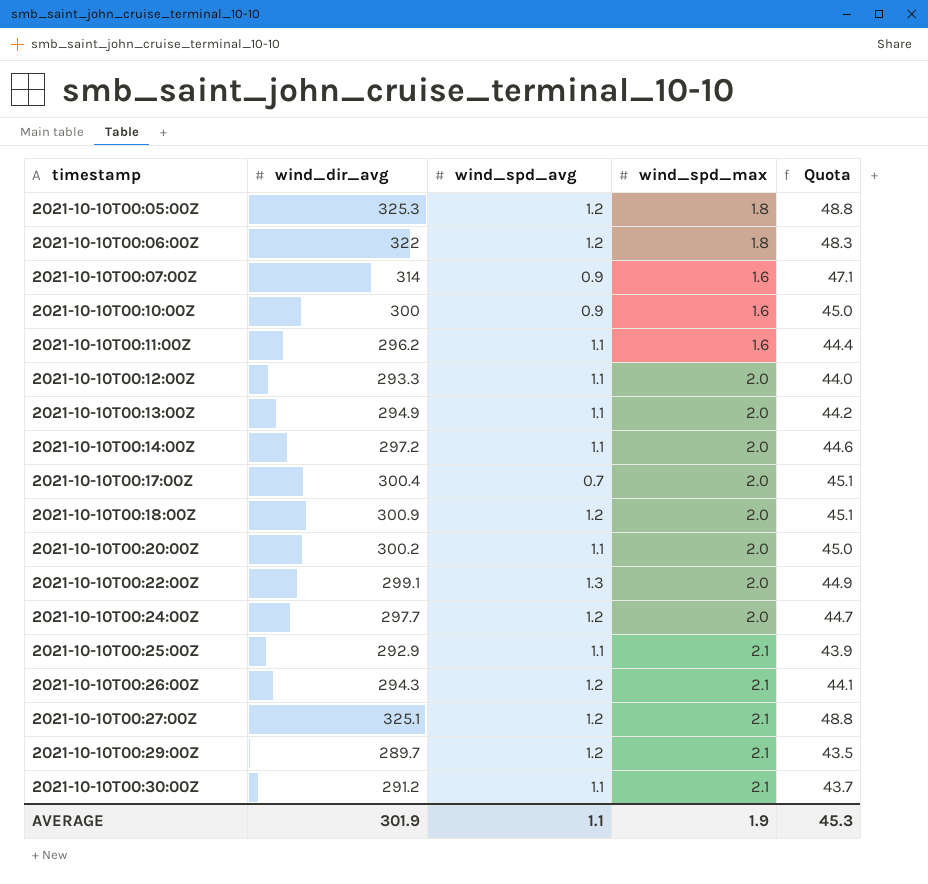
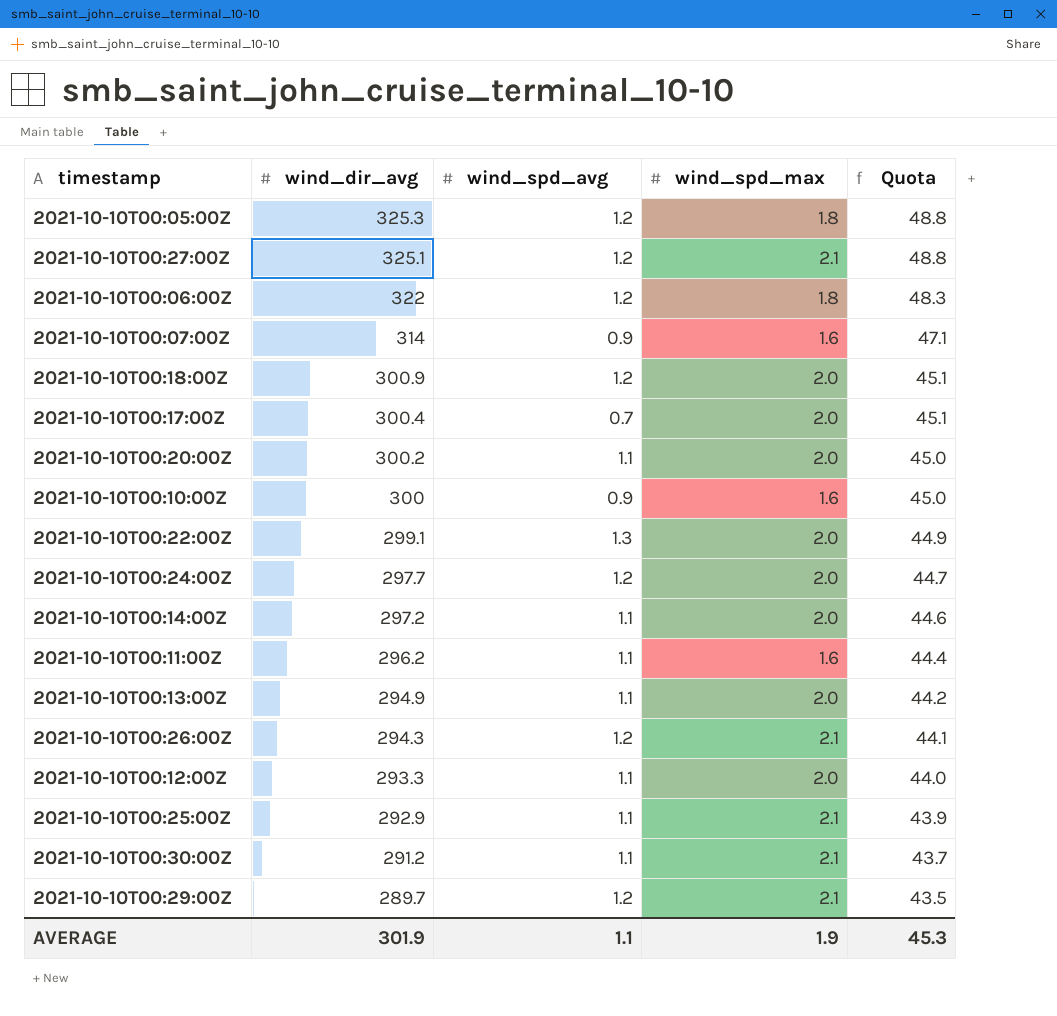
row order: timestamp ascending -> wind_dir_avg descending

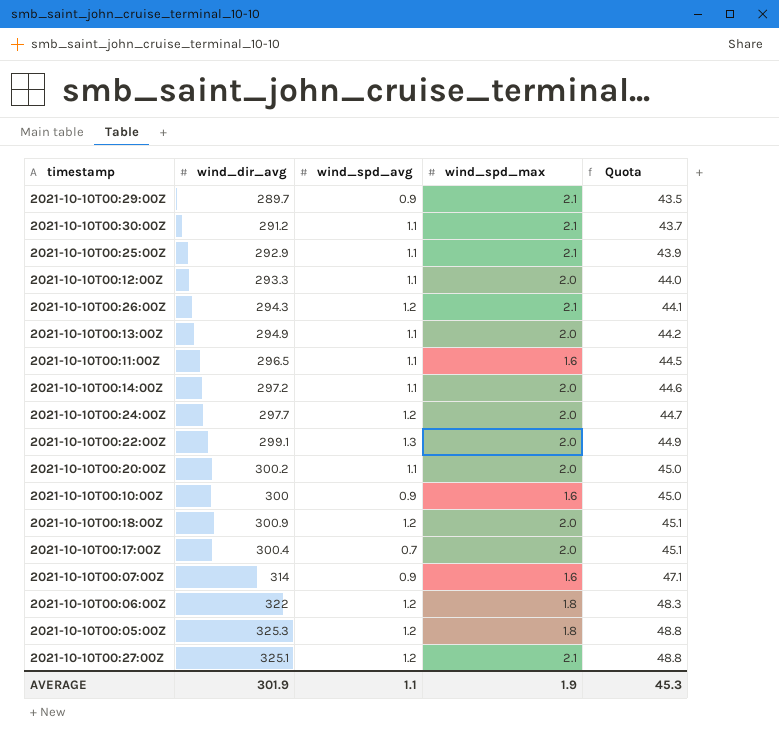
row order: wind_dir_avg descending -> Quota ascending
2021-10-10T00:29:00Z | wind_spd_avg: 1.2 -> 0.9
2021-10-10T00:11:00Z | wind_dir_avg: 296.2 -> 296.5
2021-10-10T00:11:00Z | Quota: 44.4 -> 44.5

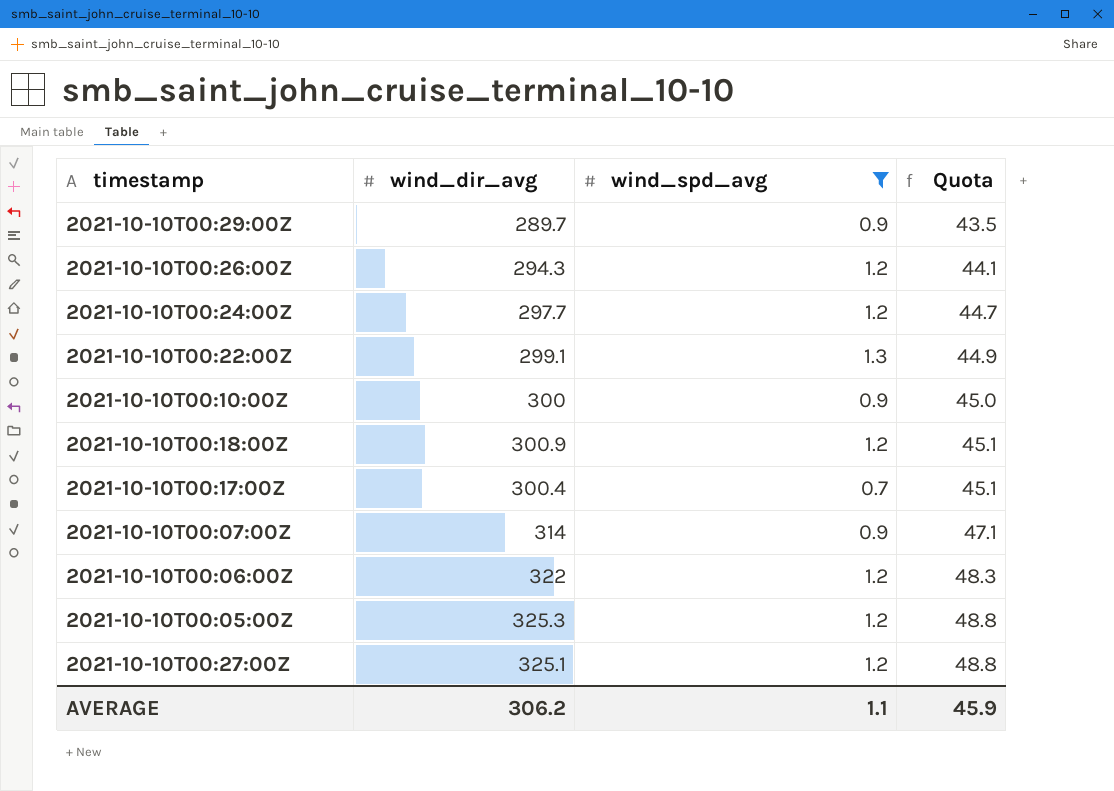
filter: none -> wind_spd_avg != 1.1
column wind_spd_max | position: 4 -> none
AVERAGE | wind_dir_avg: 301.9 -> 306.2
AVERAGE | Quota: 45.3 -> 45.9

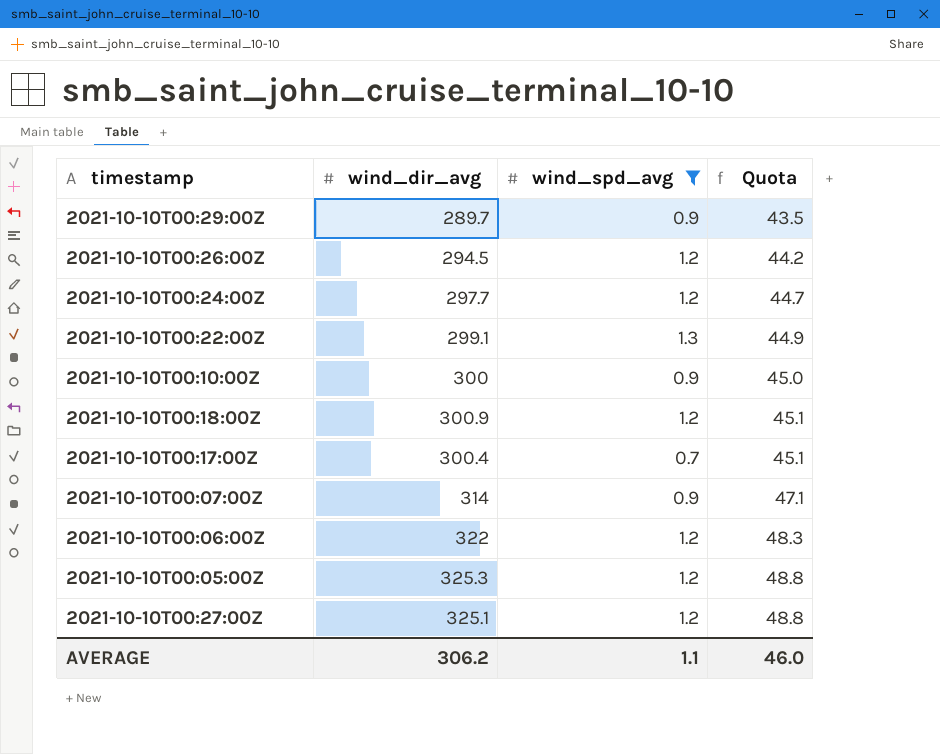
2021-10-10T00:26:00Z | wind_dir_avg: 294.3 -> 294.5
2021-10-10T00:26:00Z | Quota: 44.1 -> 44.2
AVERAGE | Quota: 45.9 -> 46.0

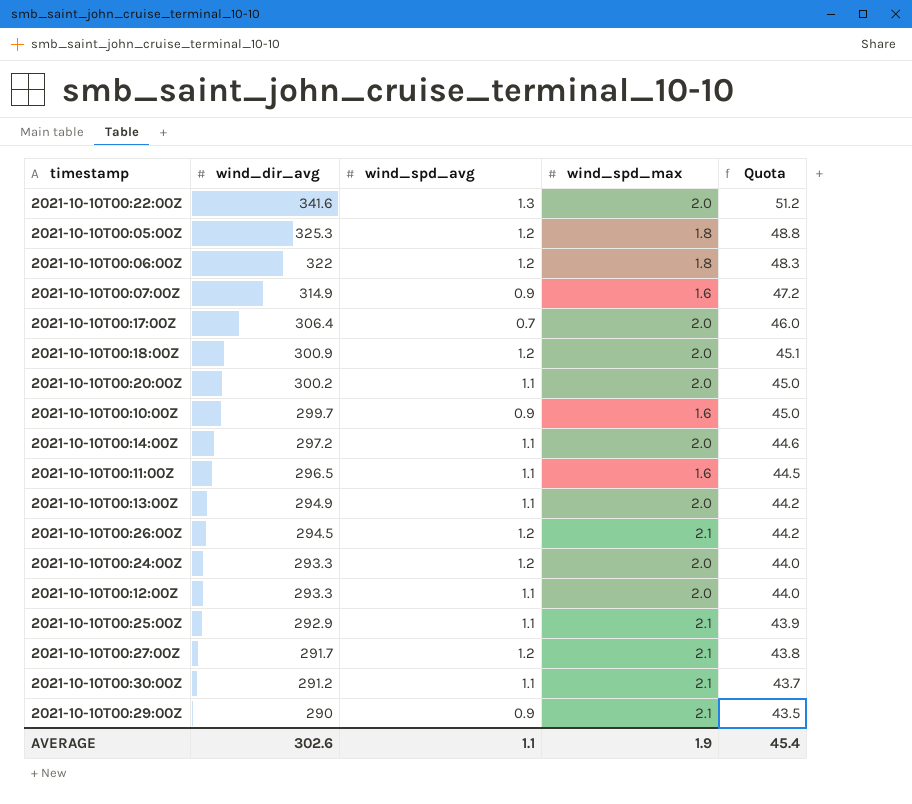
filter: wind_spd_avg != 1.1 -> none
row order: Quota ascending -> wind_dir_avg descending
column wind_spd_max | position: none -> 4
2021-10-10T00:22:00Z | wind_dir_avg: 299.1 -> 341.6
2021-10-10T00:22:00Z | Quota: 44.9 -> 51.2
2021-10-10T00:07:00Z | wind_dir_avg: 314 -> 314.9
2021-10-10T00:07:00Z | Quota: 47.1 -> 47.2
2021-10-10T00:17:00Z | wind_dir_avg: 300.4 -> 306.4
2021-10-10T00:17:00Z | Quota: 45.1 -> 46.0
2021-10-10T00:10:00Z | wind_dir_avg: 300 -> 299.7
2021-10-10T00:24:00Z | wind_dir_avg: 297.7 -> 293.3
2021-10-10T00:24:00Z | Quota: 44.7 -> 44.0
2021-10-10T00:27:00Z | wind_dir_avg: 325.1 -> 291.7
2021-10-10T00:27:00Z | Quota: 48.8 -> 43.8
2021-10-10T00:29:00Z | wind_dir_avg: 289.7 -> 290
AVERAGE | wind_dir_avg: 306.2 -> 302.6
AVERAGE | Quota: 46.0 -> 45.4

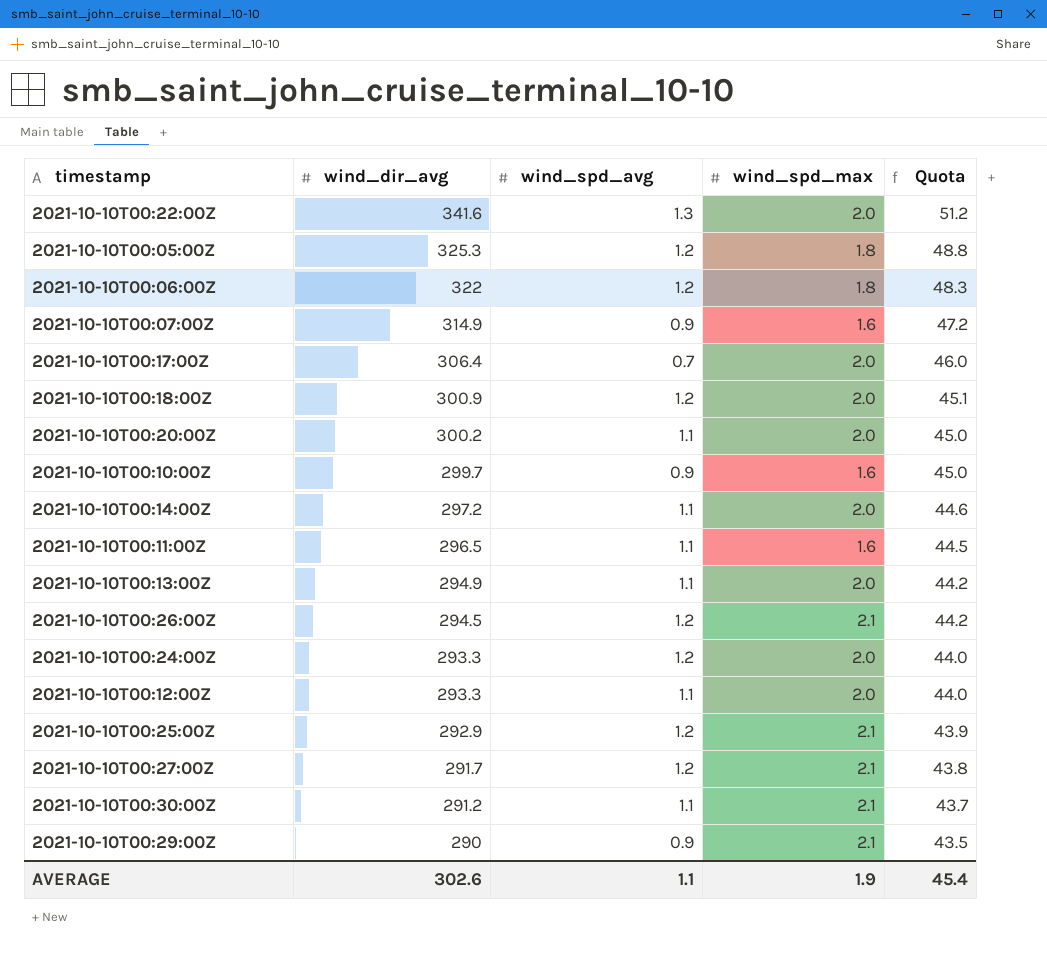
2021-10-10T00:25:00Z | wind_spd_avg: 1.1 -> 1.2

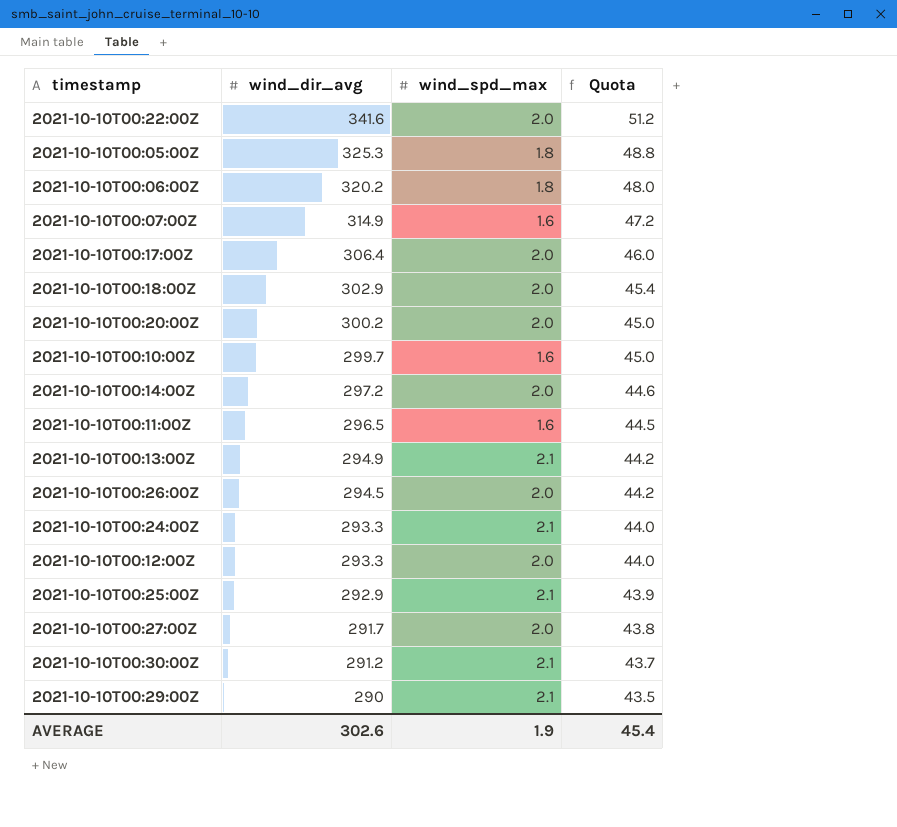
column wind_spd_avg | position: 3 -> none
2021-10-10T00:06:00Z | wind_dir_avg: 322 -> 320.2
2021-10-10T00:06:00Z | Quota: 48.3 -> 48.0
2021-10-10T00:18:00Z | wind_dir_avg: 300.9 -> 302.9
2021-10-10T00:18:00Z | Quota: 45.1 -> 45.4
2021-10-10T00:13:00Z | wind_spd_max: 2.0 -> 2.1
2021-10-10T00:26:00Z | wind_spd_max: 2.1 -> 2.0
2021-10-10T00:24:00Z | wind_spd_max: 2.0 -> 2.1
2021-10-10T00:27:00Z | wind_spd_max: 2.1 -> 2.0

